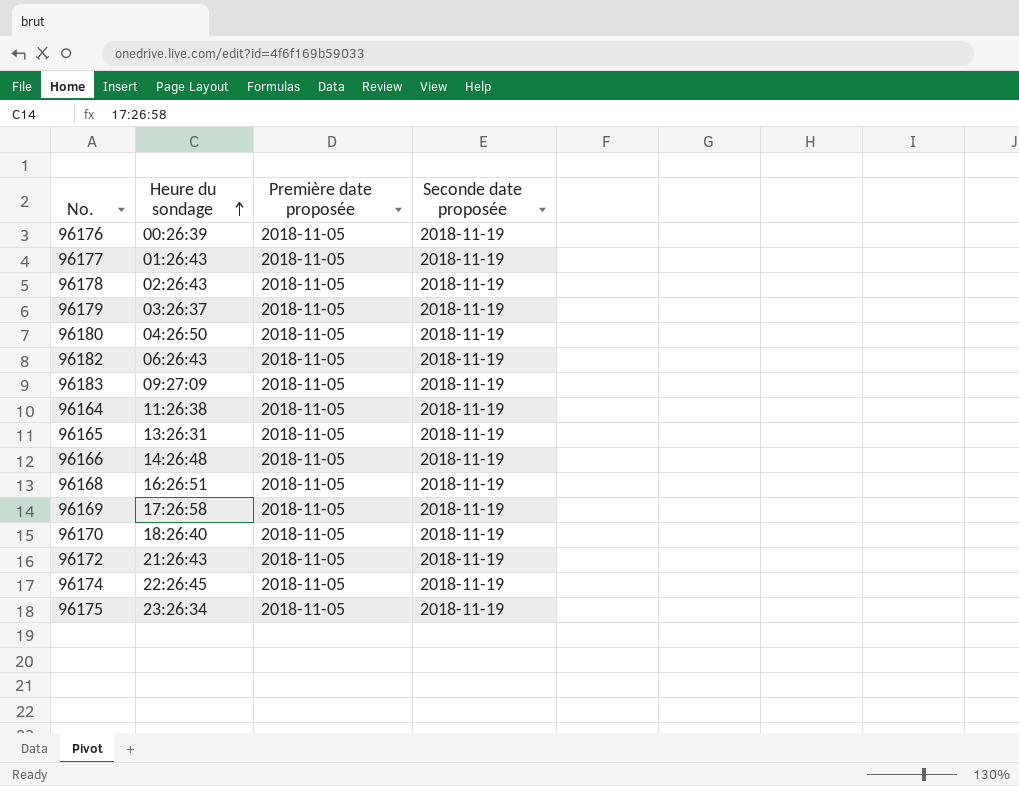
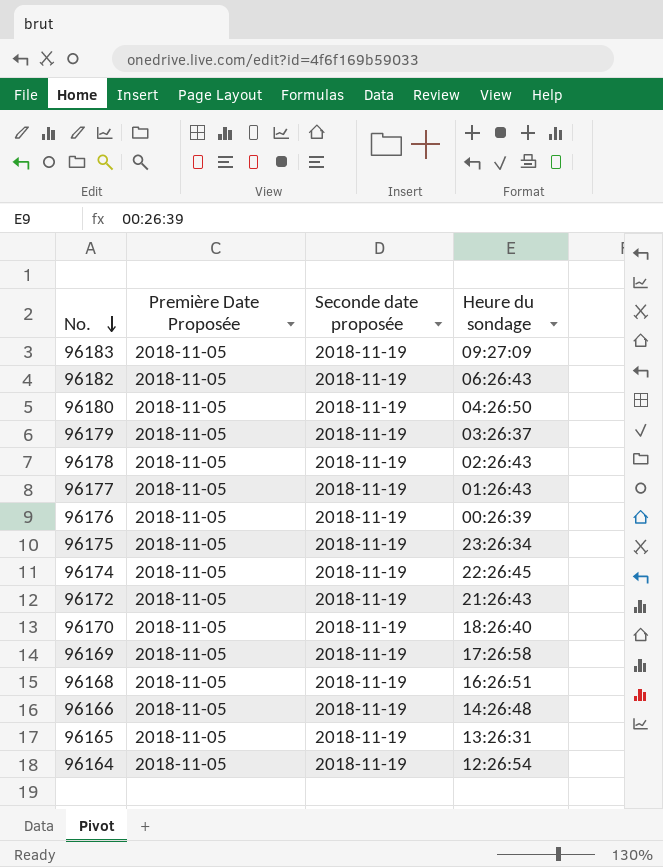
row order: Heure du sondage ascending -> No. descending
column name: Première date proposée -> Première Date Proposée
column Heure du sondage | position: 2 -> 4
96164 | Heure du sondage: 11:26:38 -> 12:26:54

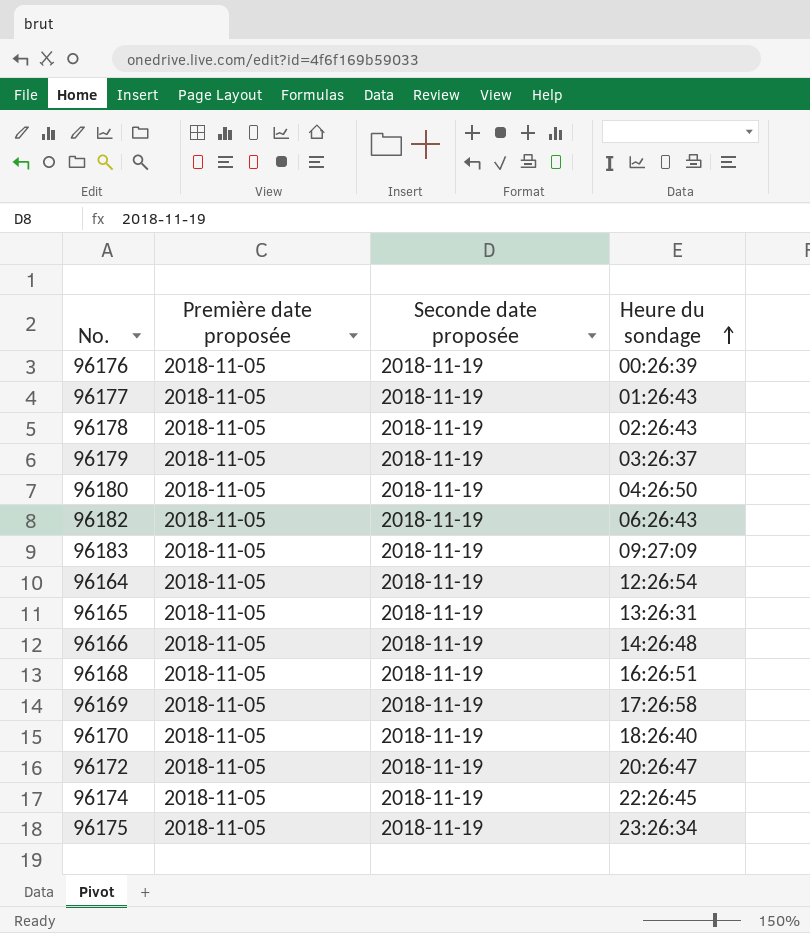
row order: No. descending -> Heure du sondage ascending
column name: Première Date Proposée -> Première date proposée
96172 | Heure du sondage: 21:26:43 -> 20:26:47

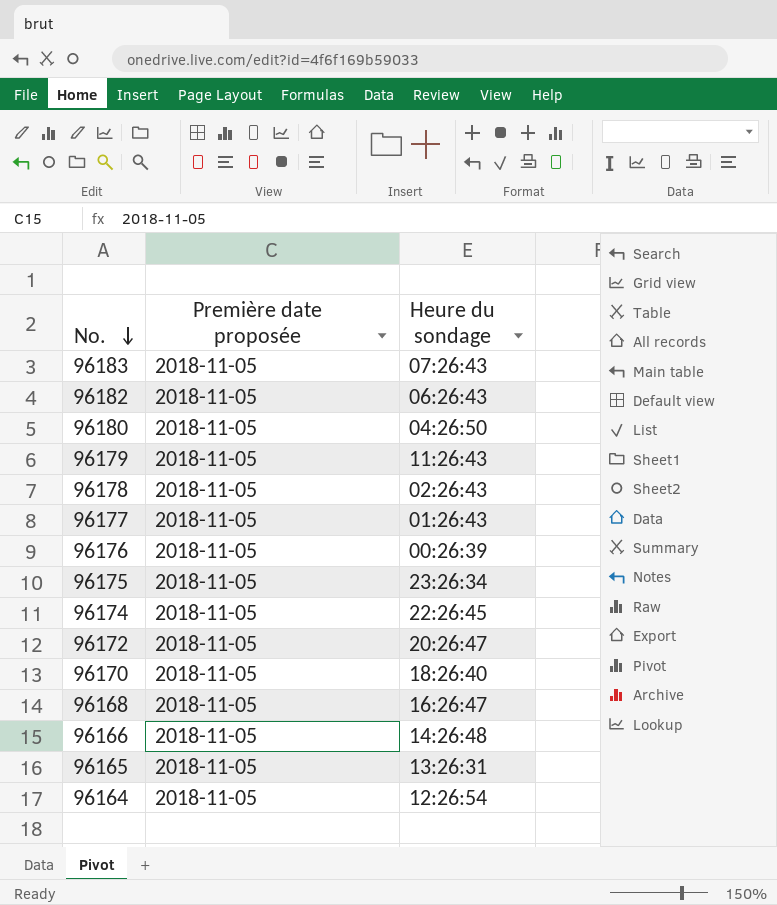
row order: Heure du sondage ascending -> No. descending
column Seconde date proposée | position: 3 -> none
row 96169: 2018-11-05 | 2018-11-19 | 17:26:58 -> none
96183 | Heure du sondage: 09:27:09 -> 07:26:43
96179 | Heure du sondage: 03:26:37 -> 11:26:43
96168 | Heure du sondage: 16:26:51 -> 16:26:47

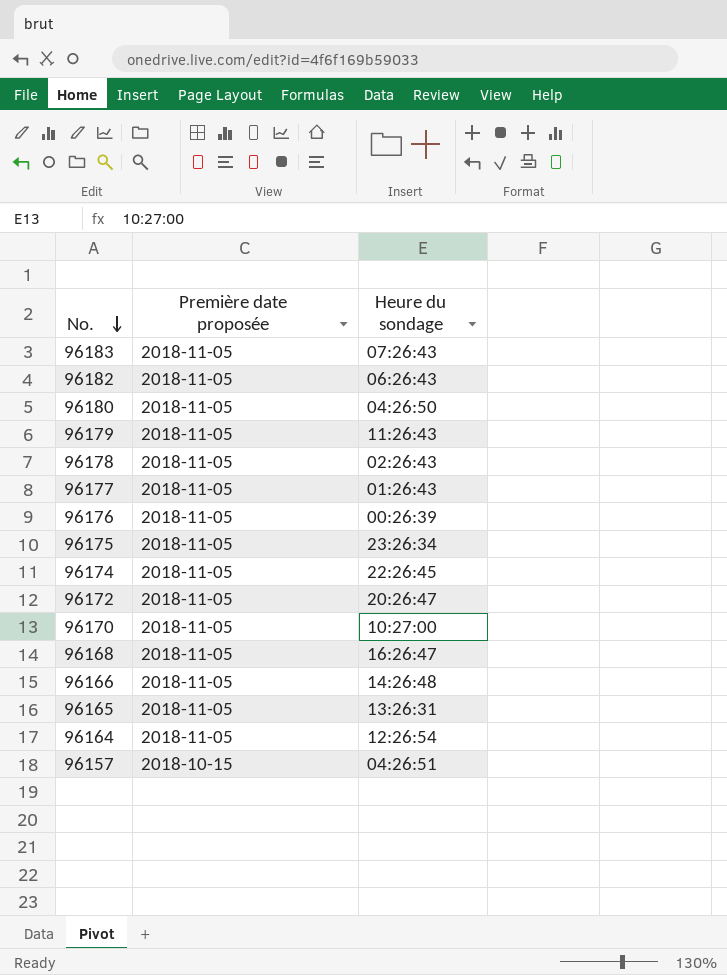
96170 | Heure du sondage: 18:26:40 -> 10:27:00
row 96157: none -> 2018-10-15 | 04:26:51

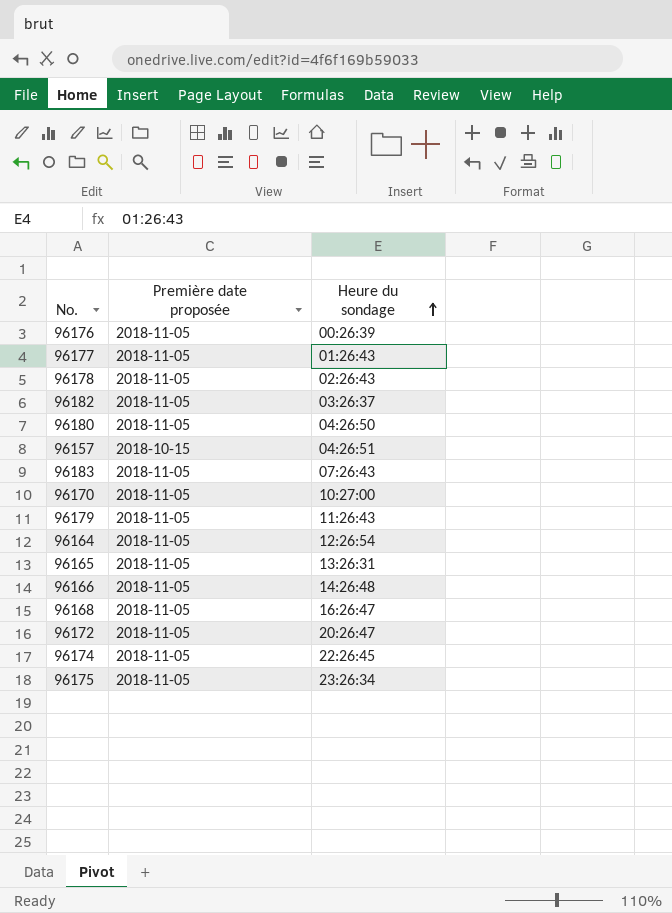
row order: No. descending -> Heure du sondage ascending
96182 | Heure du sondage: 06:26:43 -> 03:26:37

